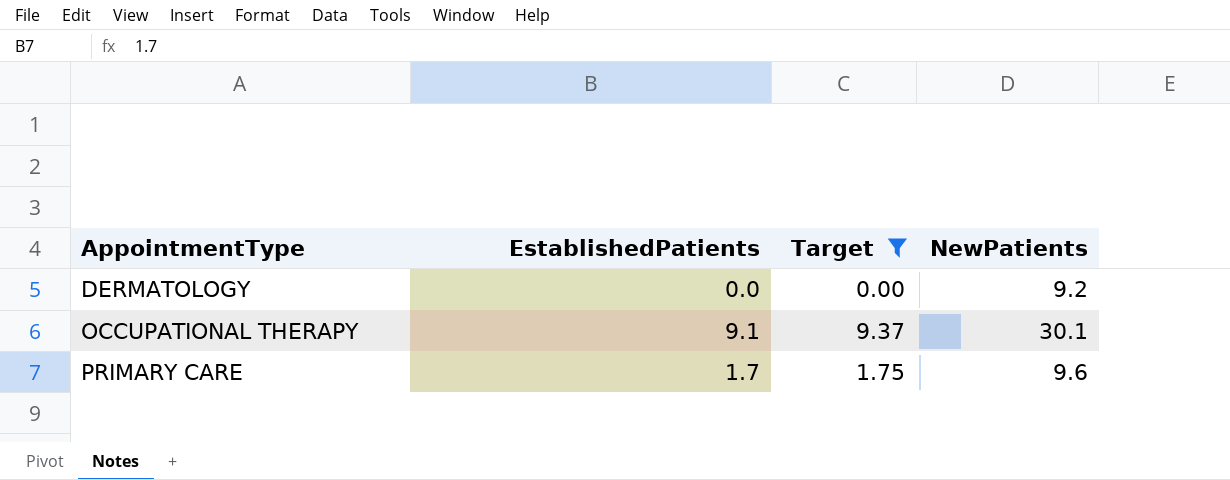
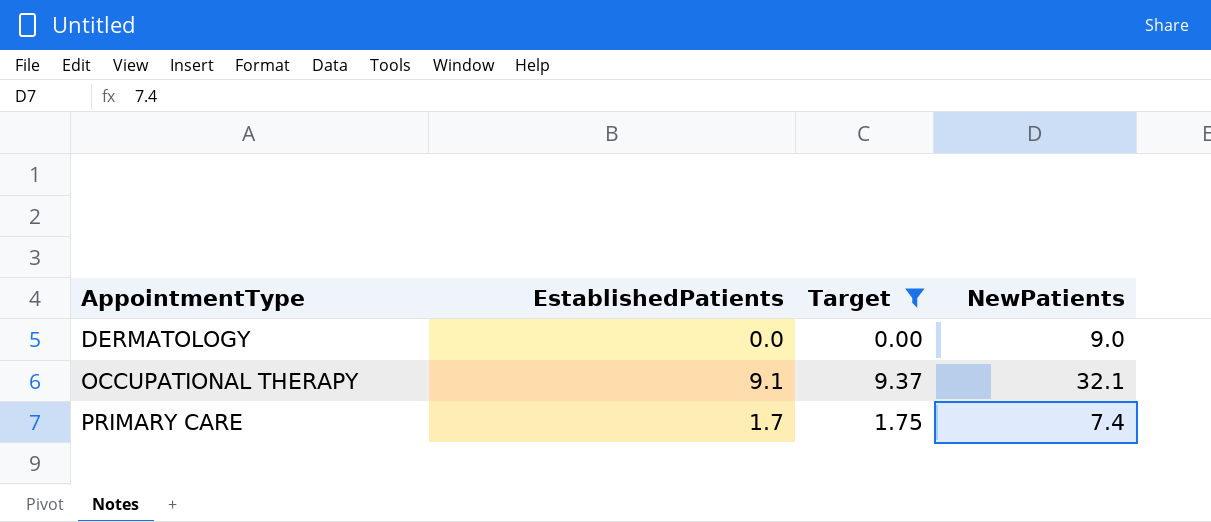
DERMATOLOGY | NewPatients: 9.2 -> 9.0
OCCUPATIONAL THERAPY | NewPatients: 30.1 -> 32.1
PRIMARY CARE | NewPatients: 9.6 -> 7.4

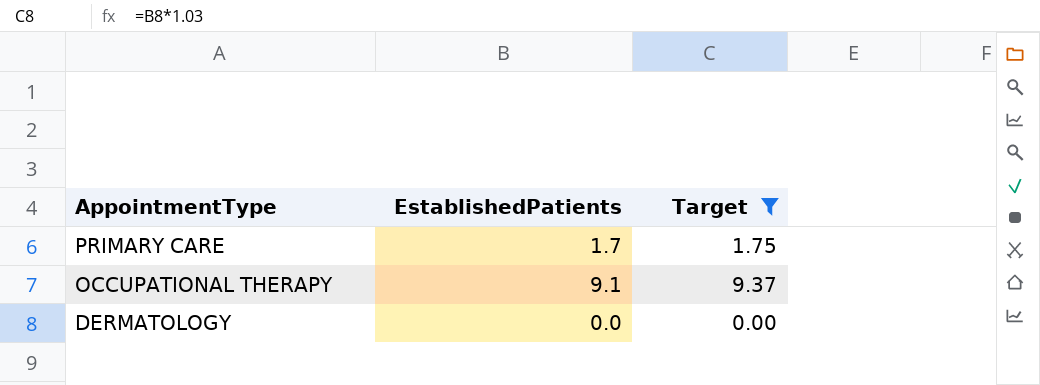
row order: AppointmentType ascending -> AppointmentType descending
column NewPatients | position: 4 -> none

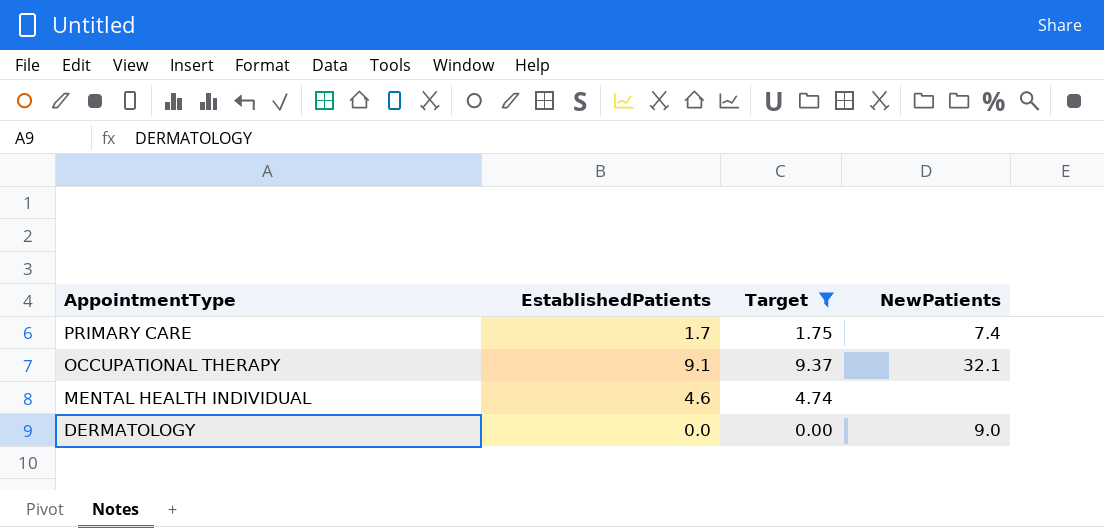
column NewPatients | position: none -> 4
row MENTAL HEALTH INDIVIDUAL: none -> 4.6 | 4.74 | none

